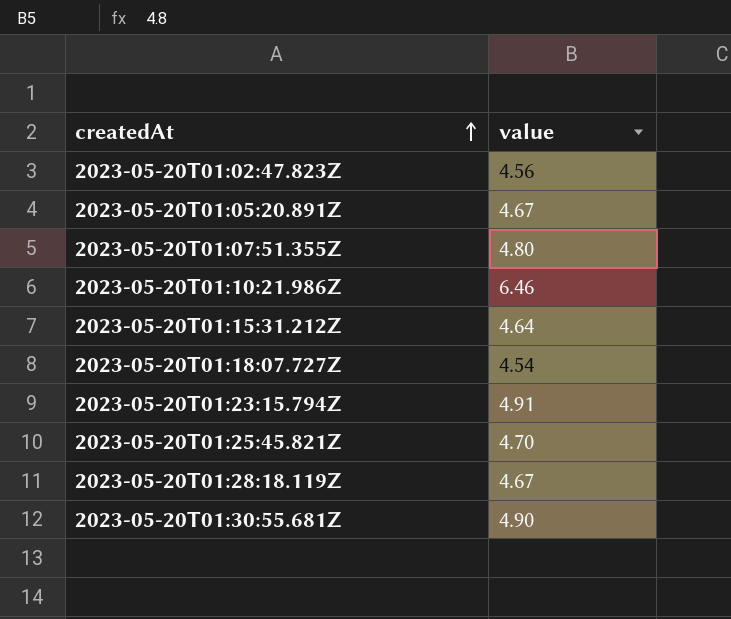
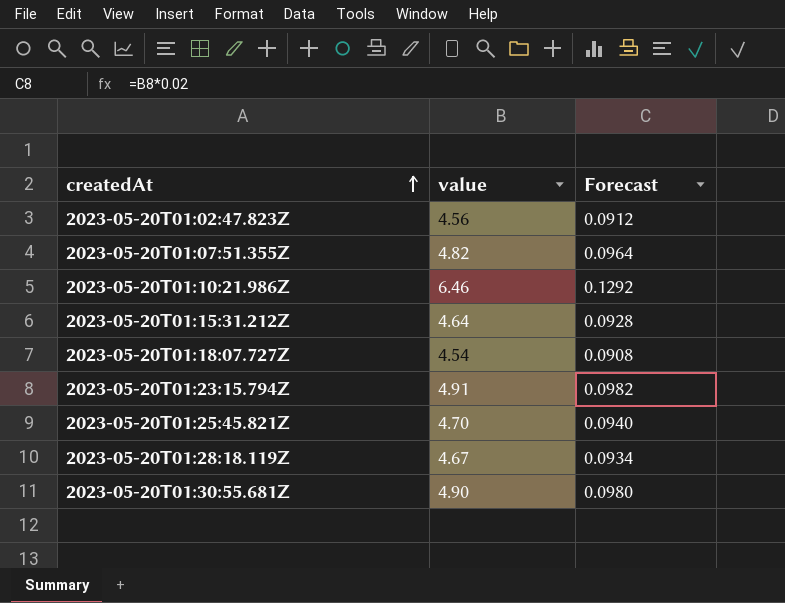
column Forecast | formula: none -> [value] * 0.02
row 2023-05-20T01:05:20.891Z: 4.67 -> none
2023-05-20T01:07:51.355Z | value: 4.80 -> 4.82

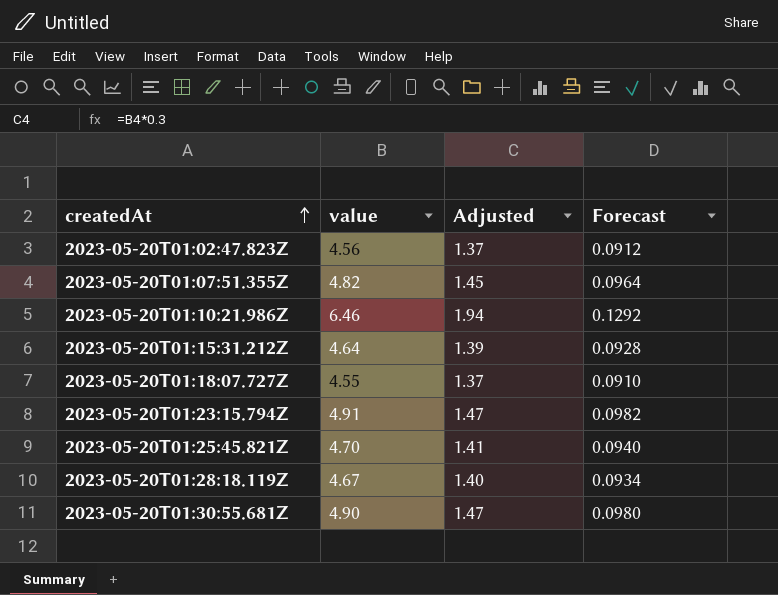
column Adjusted | formula: none -> [value] * 0.3
2023-05-20T01:18:07.727Z | value: 4.54 -> 4.55
2023-05-20T01:18:07.727Z | Forecast: 0.0908 -> 0.0910

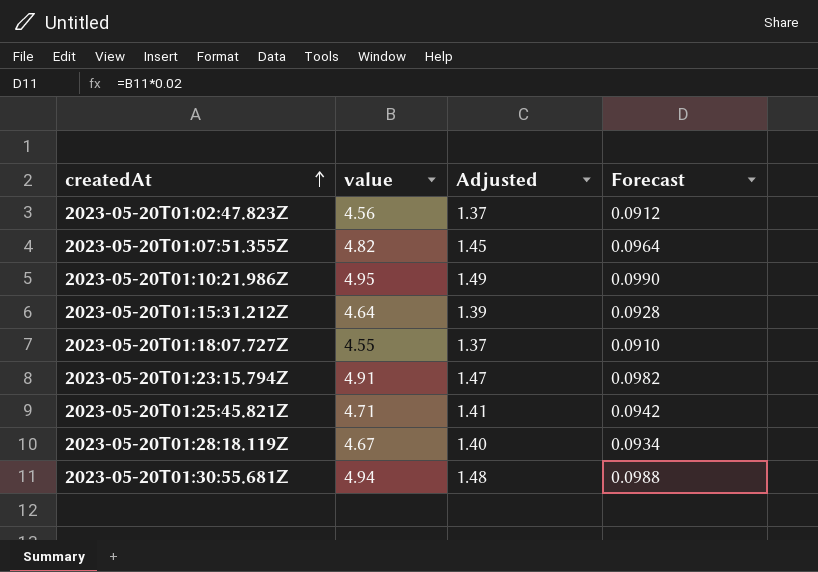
2023-05-20T01:10:21.986Z | value: 6.46 -> 4.95
2023-05-20T01:10:21.986Z | Adjusted: 1.94 -> 1.49
2023-05-20T01:10:21.986Z | Forecast: 0.1292 -> 0.0990
2023-05-20T01:25:45.821Z | value: 4.70 -> 4.71
2023-05-20T01:25:45.821Z | Forecast: 0.0940 -> 0.0942
2023-05-20T01:30:55.681Z | value: 4.90 -> 4.94
2023-05-20T01:30:55.681Z | Adjusted: 1.47 -> 1.48
2023-05-20T01:30:55.681Z | Forecast: 0.0980 -> 0.0988

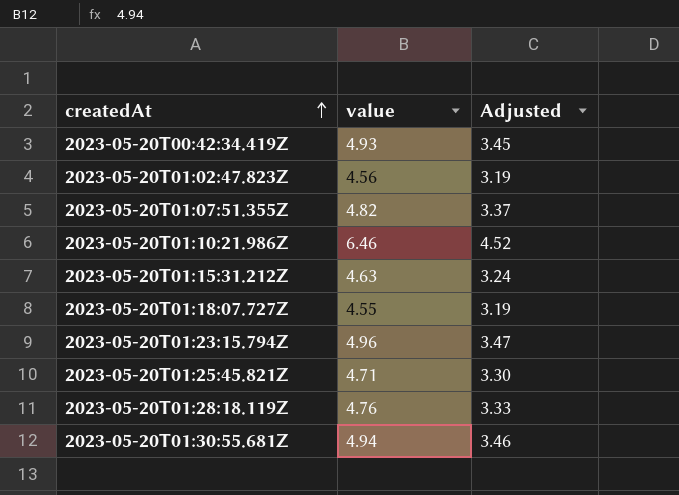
column Forecast | formula: [value] * 0.02 -> none
column Adjusted | formula: [value] * 0.3 -> [value] * 0.7
row 2023-05-20T00:42:34.419Z: none -> 4.93 | 3.45
2023-05-20T01:10:21.986Z | value: 4.95 -> 6.46
2023-05-20T01:15:31.212Z | value: 4.64 -> 4.63
2023-05-20T01:23:15.794Z | value: 4.91 -> 4.96
2023-05-20T01:28:18.119Z | value: 4.67 -> 4.76

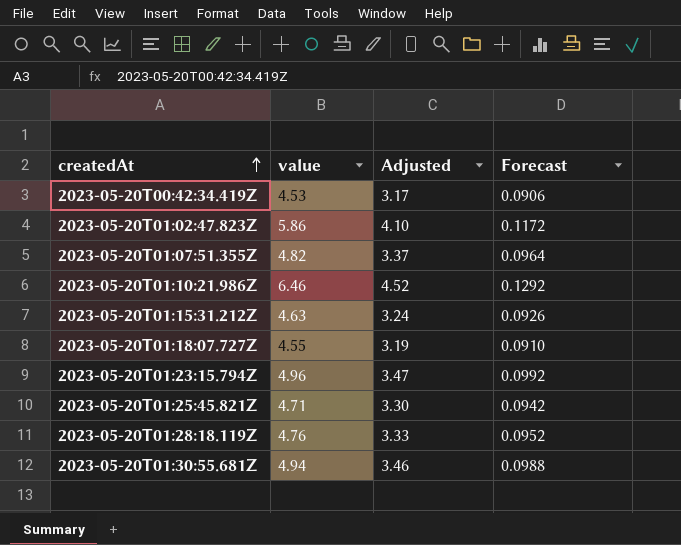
column Forecast | formula: none -> [value] * 0.02
2023-05-20T00:42:34.419Z | value: 4.93 -> 4.53
2023-05-20T00:42:34.419Z | Adjusted: 3.45 -> 3.17
2023-05-20T01:02:47.823Z | value: 4.56 -> 5.86
2023-05-20T01:02:47.823Z | Adjusted: 3.19 -> 4.10

